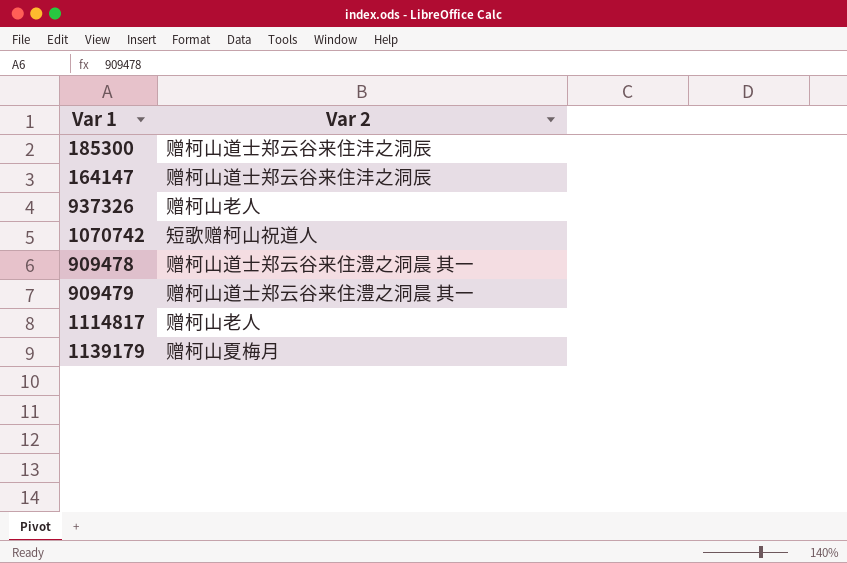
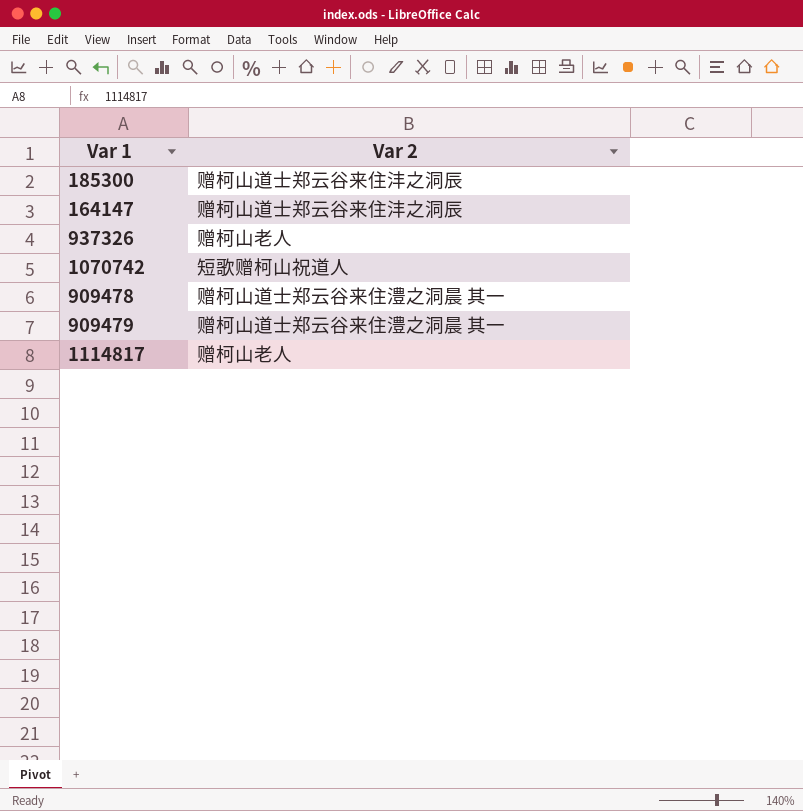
row 1139179: 赠柯山夏梅月 -> none

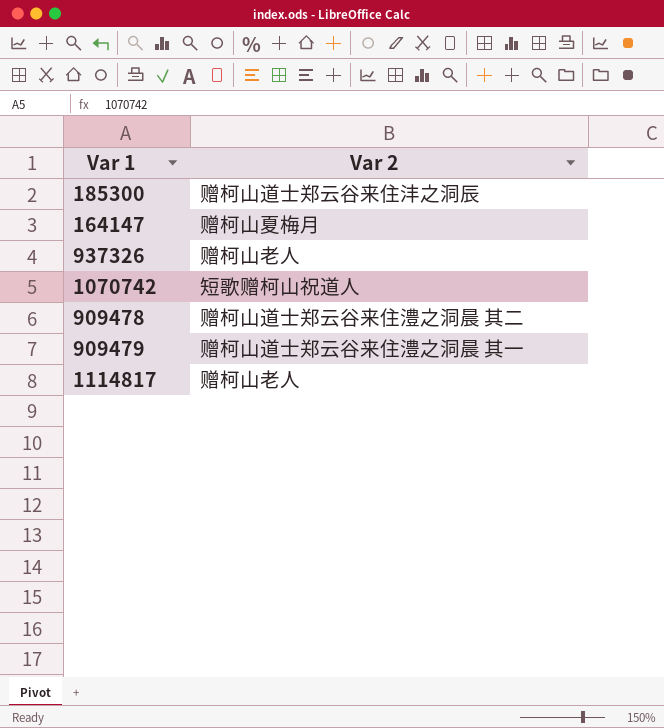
164147 | Var 2: 赠柯山道士郑云谷来住沣之洞辰 -> 赠柯山夏梅月
909478 | Var 2: 赠柯山道士郑云谷来住澧之洞晨 其一 -> 赠柯山道士郑云谷来住澧之洞晨 其二

